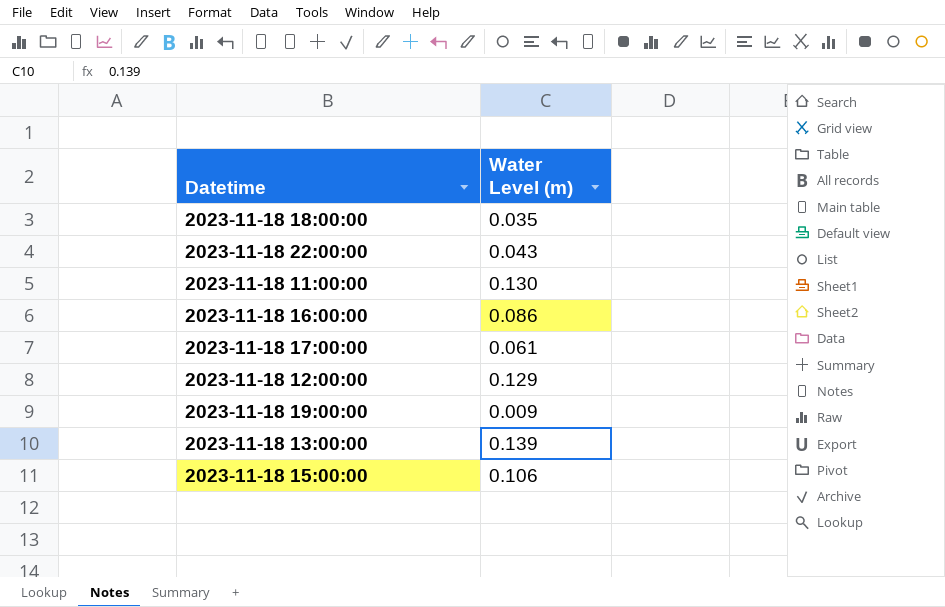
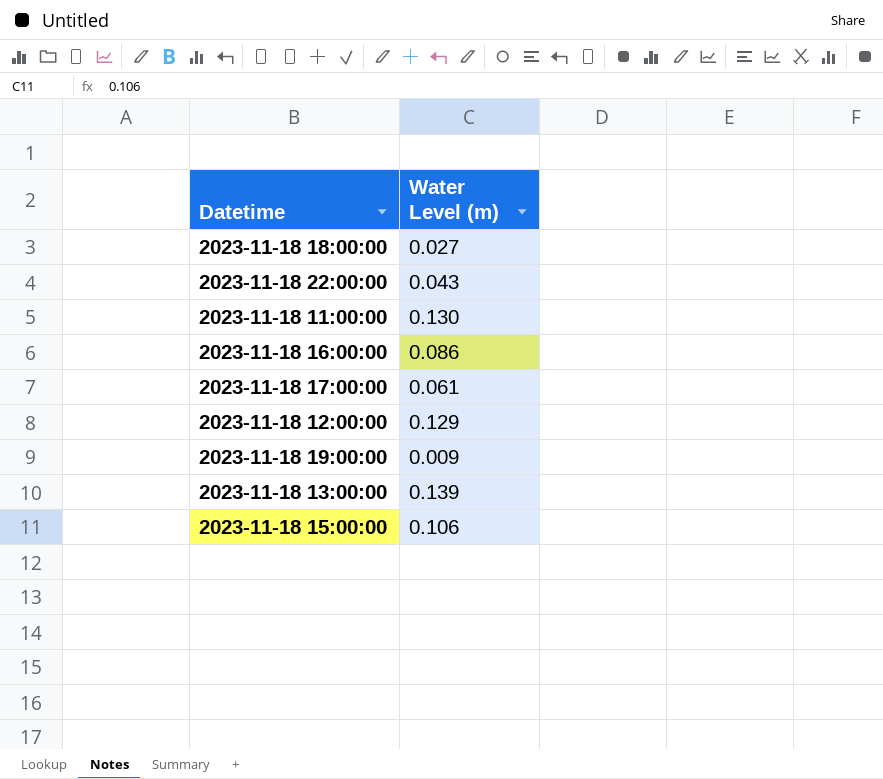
2023-11-18 18:00:00 | Water Level (m): 0.035 -> 0.027

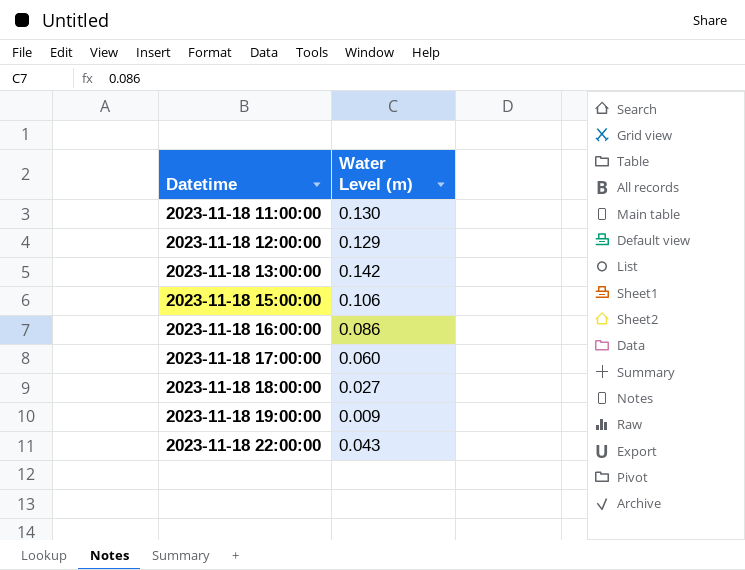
row order: none -> Datetime ascending
2023-11-18 13:00:00 | Water Level (m): 0.139 -> 0.142
2023-11-18 17:00:00 | Water Level (m): 0.061 -> 0.060

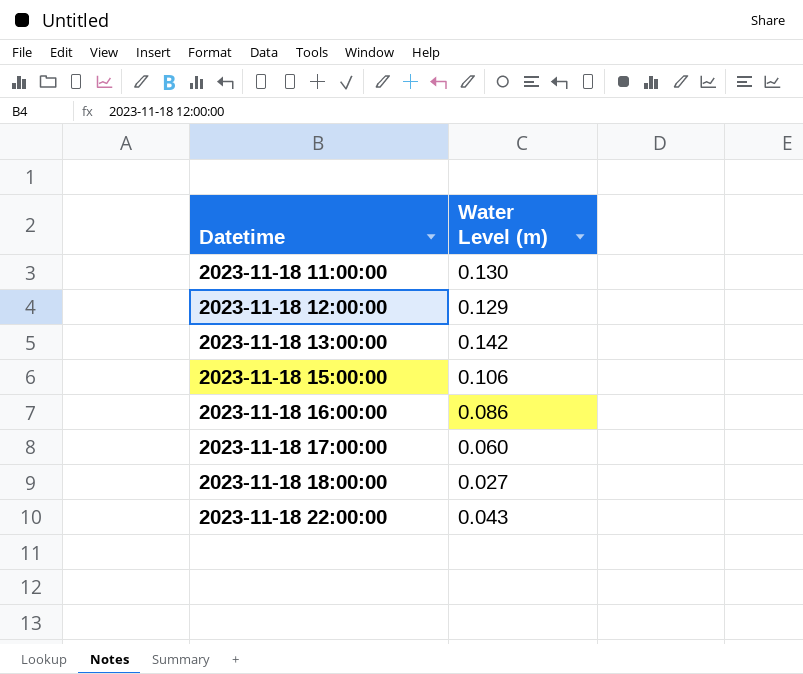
row 2023-11-18 19:00:00: 0.009 -> none

